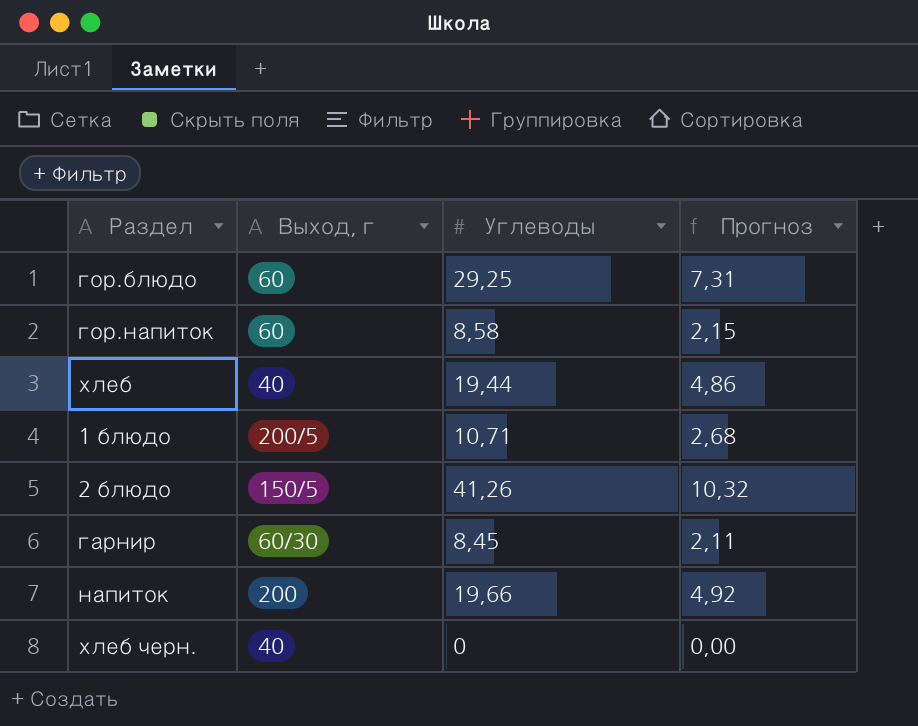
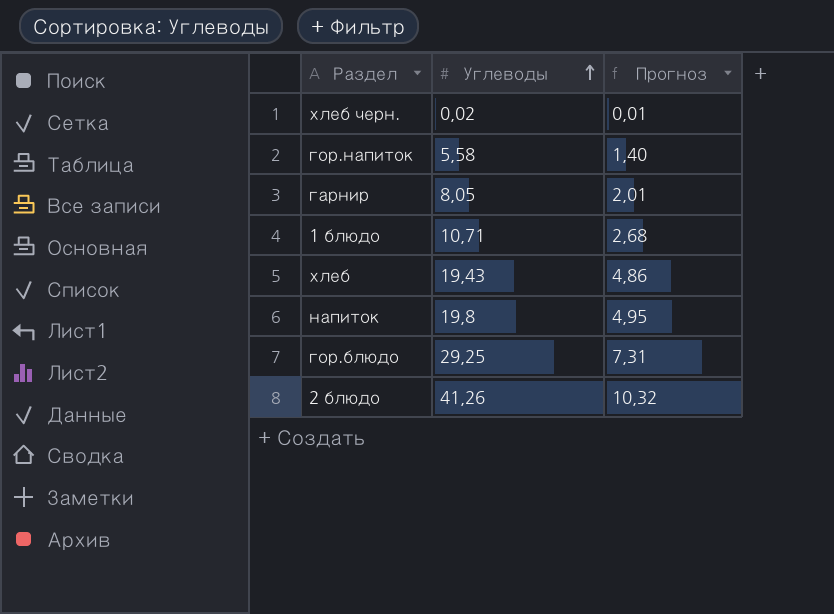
row order: none -> Углеводы ascending
column Выход, г | position: 2 -> none
хлеб черн. | Углеводы: 0 -> 0,02
хлеб черн. | Прогноз: 0,00 -> 0,01
гор.напиток | Углеводы: 8,58 -> 5,58
гор.напиток | Прогноз: 2,15 -> 1,40
гарнир | Углеводы: 8,45 -> 8,05
гарнир | Прогноз: 2,11 -> 2,01
хлеб | Углеводы: 19,44 -> 19,43
напиток | Углеводы: 19,66 -> 19,8
напиток | Прогноз: 4,92 -> 4,95

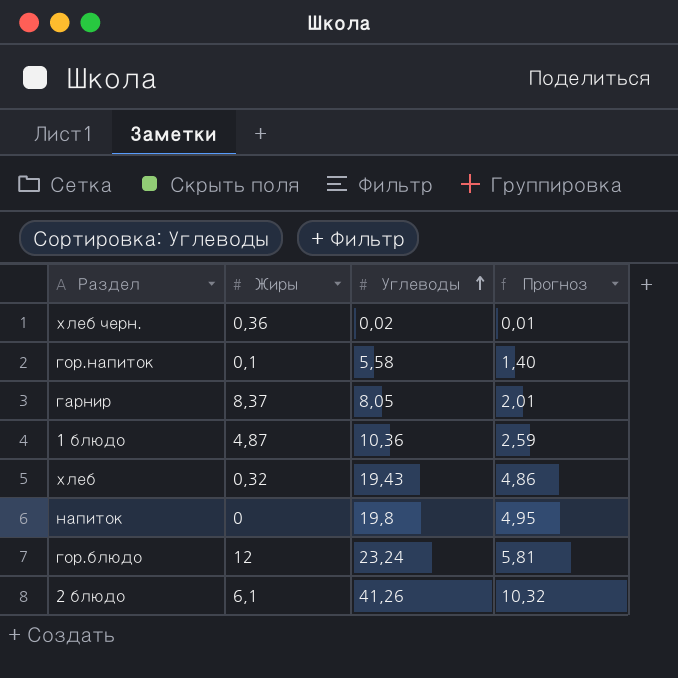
column Жиры | position: none -> 2
1 блюдо | Углеводы: 10,71 -> 10,36
1 блюдо | Прогноз: 2,68 -> 2,59
гор.блюдо | Углеводы: 29,25 -> 23,24
гор.блюдо | Прогноз: 7,31 -> 5,81

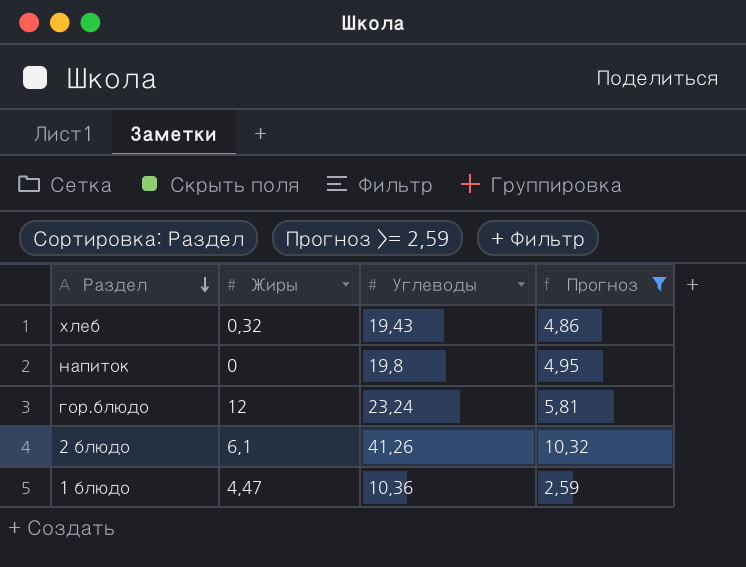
filter: none -> Прогноз >= 2,59
row order: Углеводы ascending -> Раздел descending
1 блюдо | Жиры: 4,87 -> 4,47

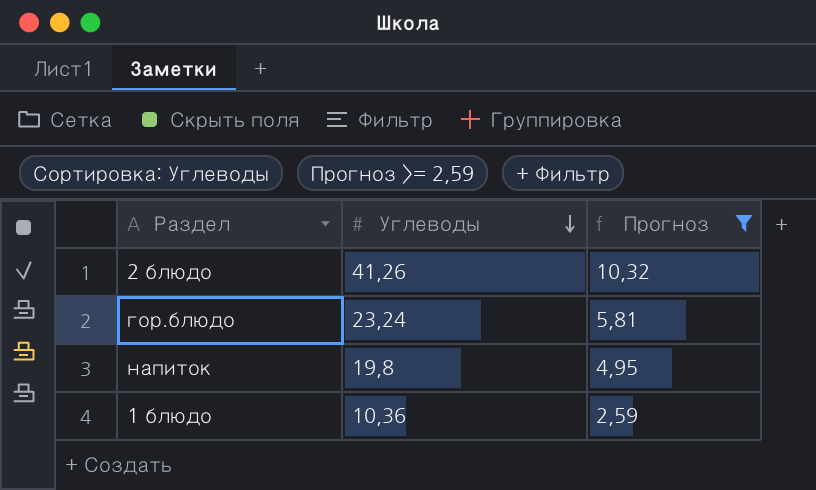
row order: Раздел descending -> Углеводы descending
column Жиры | position: 2 -> none
row хлеб: 0,32 | 19,43 | 4,86 -> none

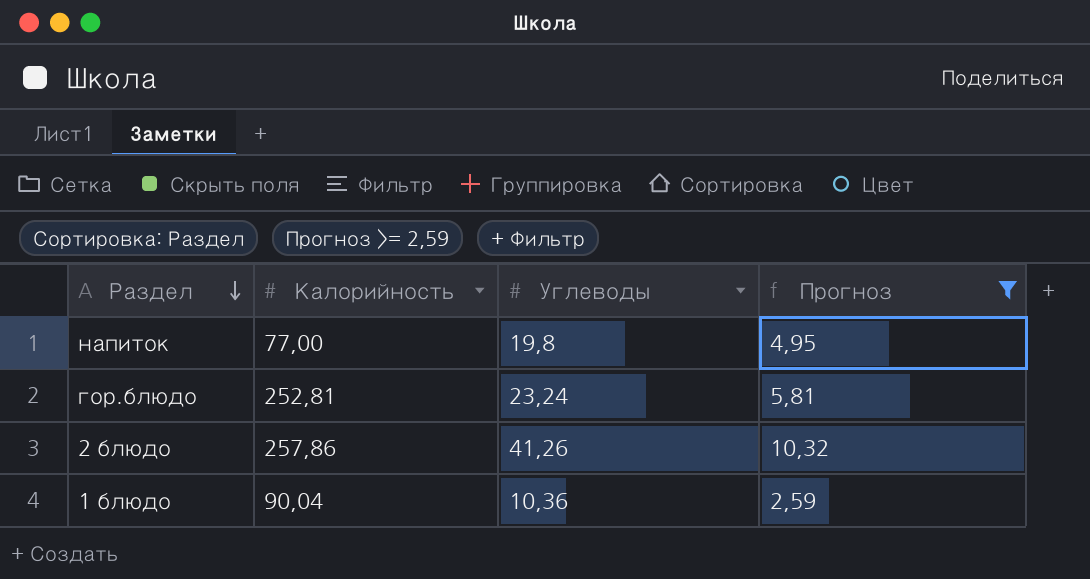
row order: Углеводы descending -> Раздел descending
column Калорийность | position: none -> 2

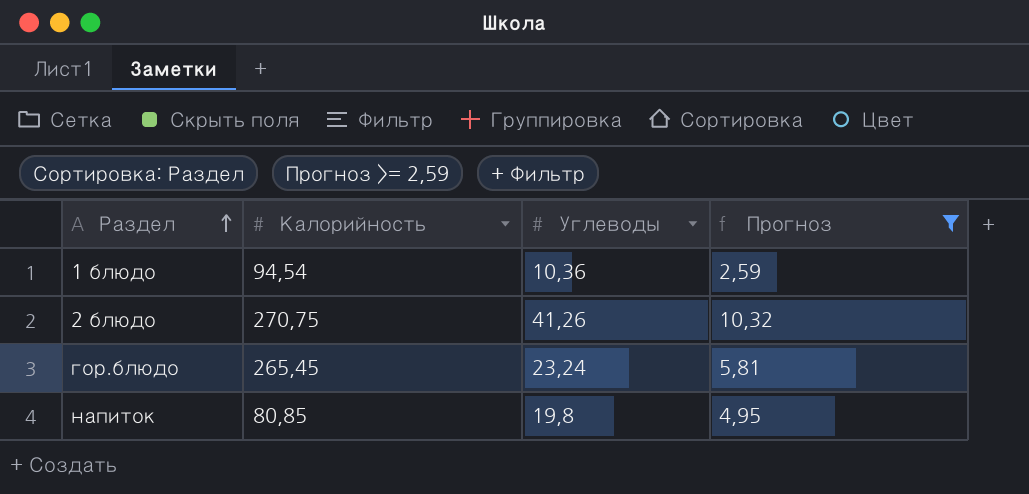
row order: Раздел descending -> Раздел ascending
1 блюдо | Калорийность: 90,04 -> 94,54
2 блюдо | Калорийность: 257,86 -> 270,75
гор.блюдо | Калорийность: 252,81 -> 265,45
напиток | Калорийность: 77,00 -> 80,85

